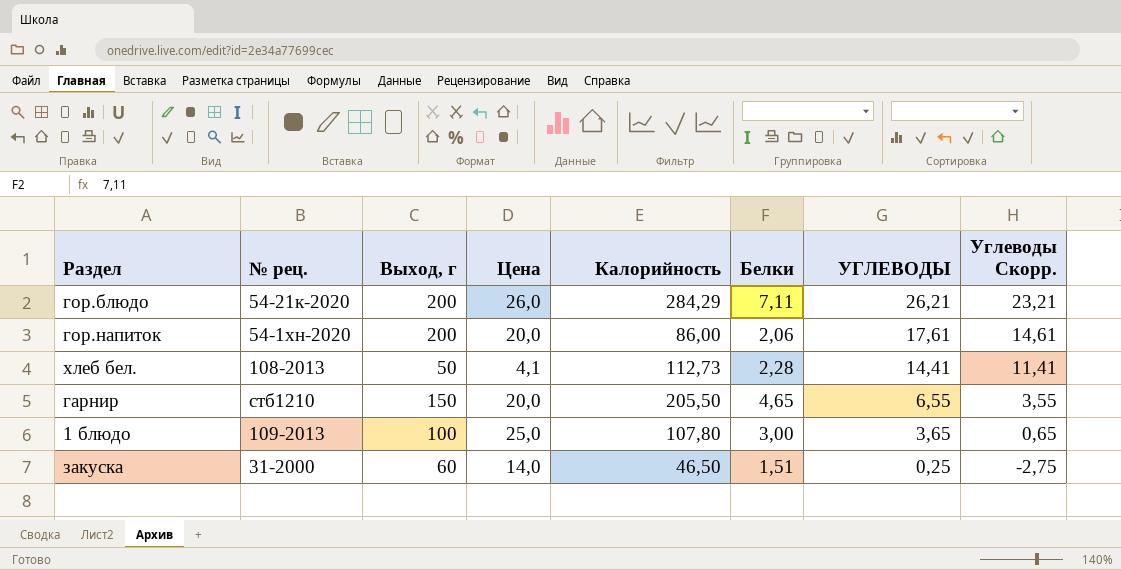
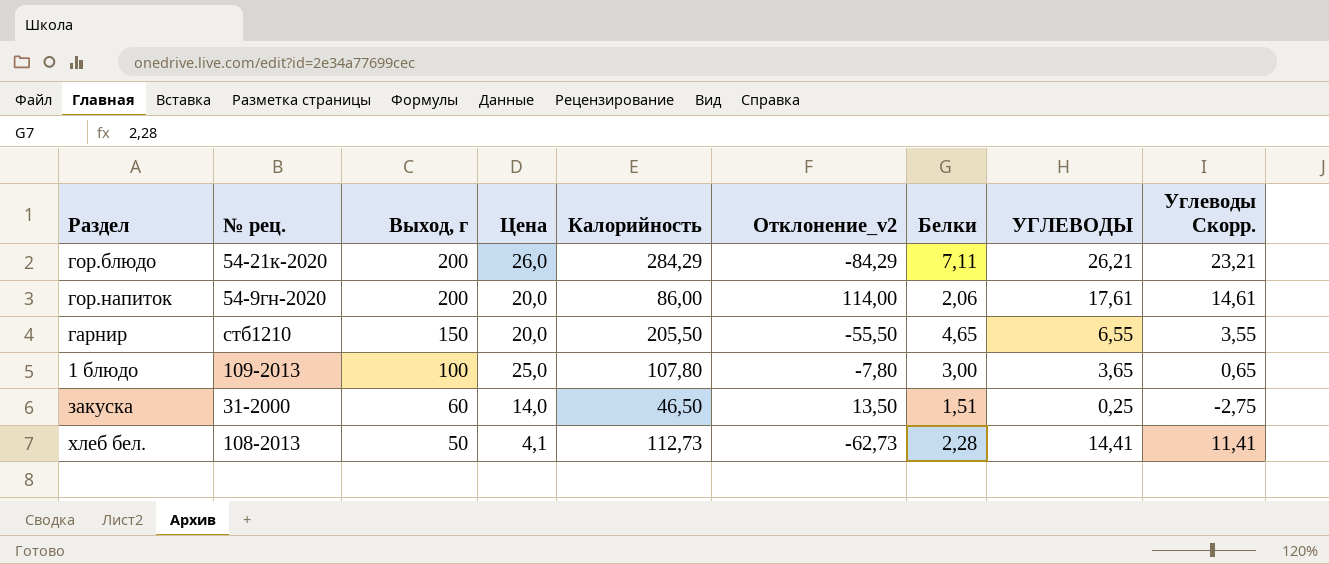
row order: УГЛЕВОДЫ descending -> Выход, г descending
column Отклонение_v2 | formula: none -> [Выход, г] - [Калорийность]
гор.напиток | № рец.: 54-1хн-2020 -> 54-9гн-2020

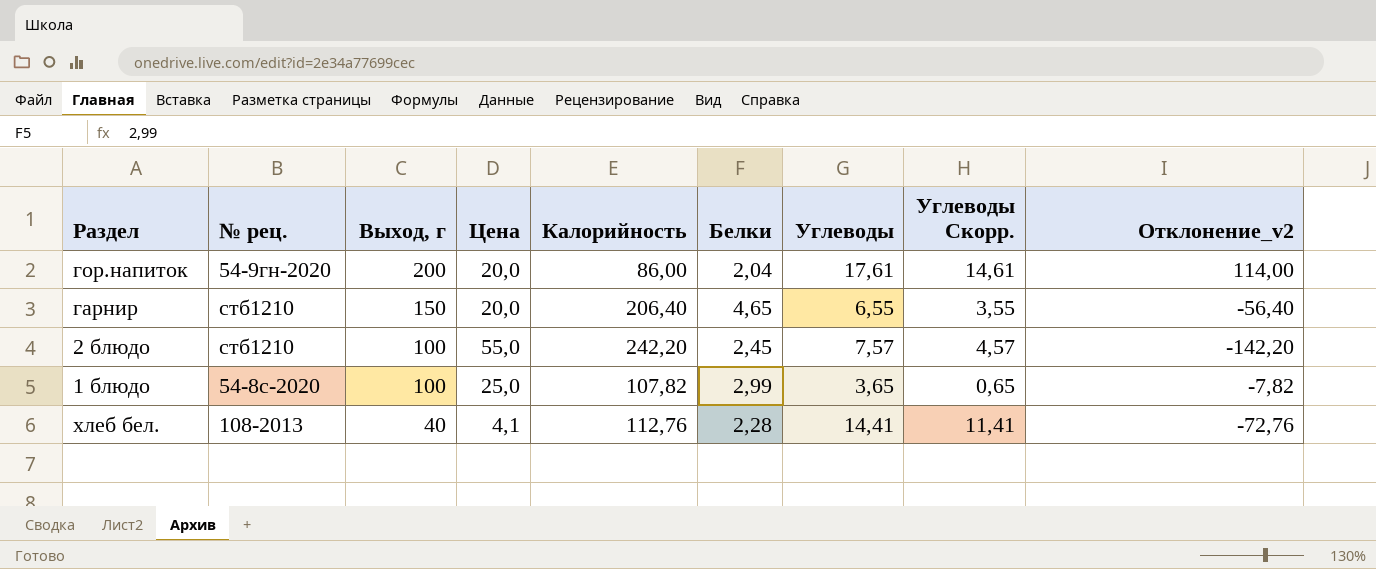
column name: УГЛЕВОДЫ -> Углеводы
column Отклонение_v2 | position: 6 -> 9
row гор.блюдо: 54-21к-2020 | 200 | 26,0 | 284,29 | -84,29 | 7,11 | 26,21 | 23,21 -> none
row закуска: 31-2000 | 60 | 14,0 | 46,50 | 13,50 | 1,51 | 0,25 | -2,75 -> none
гор.напиток | Белки: 2,06 -> 2,04
гарнир | Калорийность: 205,50 -> 206,40
гарнир | Отклонение_v2: -55,50 -> -56,40
row 2 блюдо: none -> стб1210 | 100 | 55,0 | 242,20 | 2,45 | 7,57 | 4,57 | -142,20
1 блюдо | № рец.: 109-2013 -> 54-8с-2020
1 блюдо | Калорийность: 107,80 -> 107,82
1 блюдо | Белки: 3,00 -> 2,99
1 блюдо | Отклонение_v2: -7,80 -> -7,82
хлеб бел. | Выход, г: 50 -> 40
хлеб бел. | Калорийность: 112,73 -> 112,76
хлеб бел. | Отклонение_v2: -62,73 -> -72,76

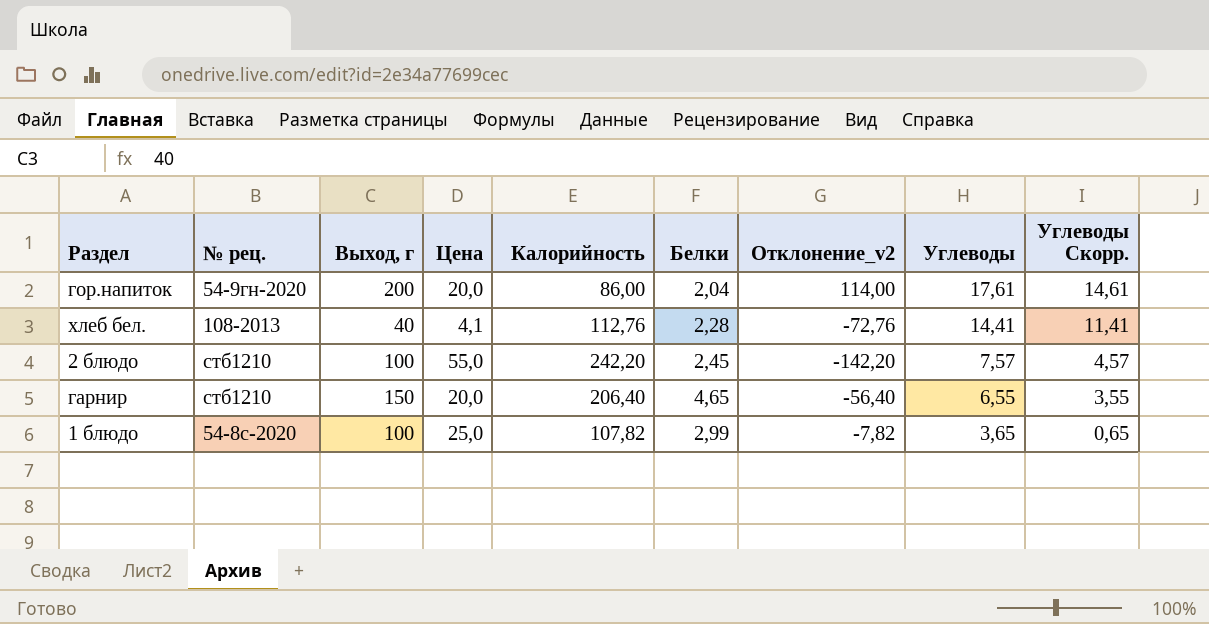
row order: Выход, г descending -> Углеводы descending
column Отклонение_v2 | position: 9 -> 7

